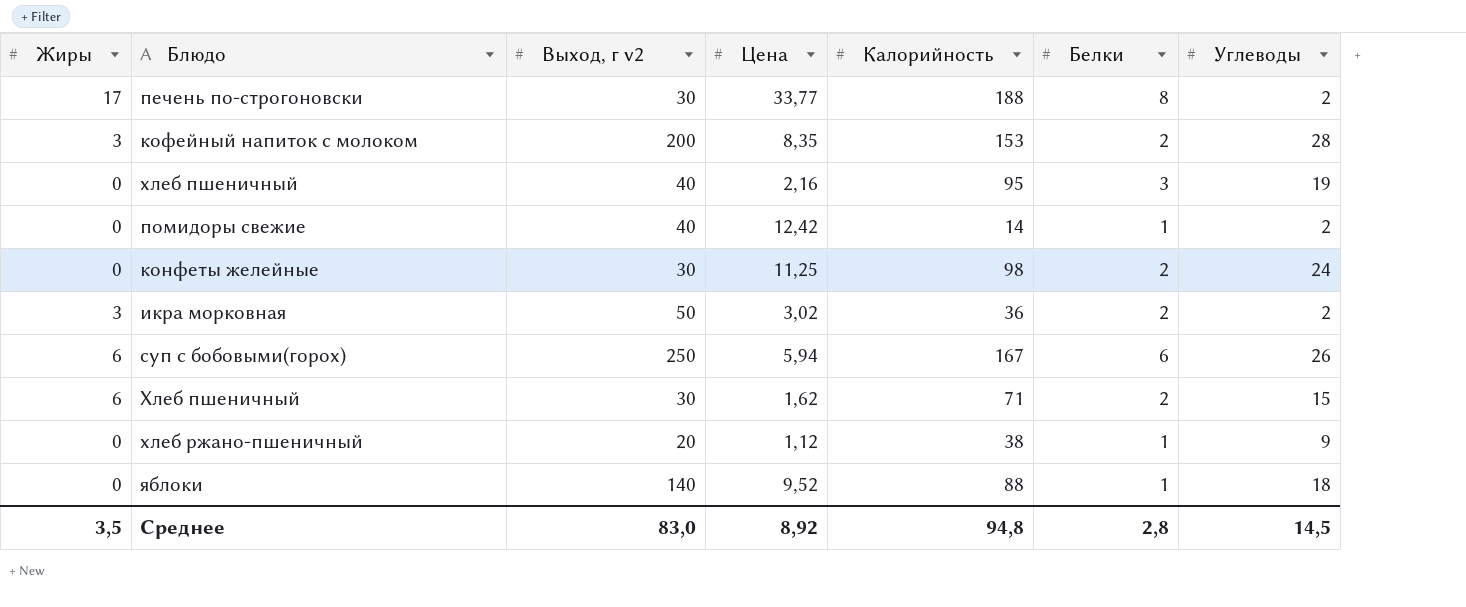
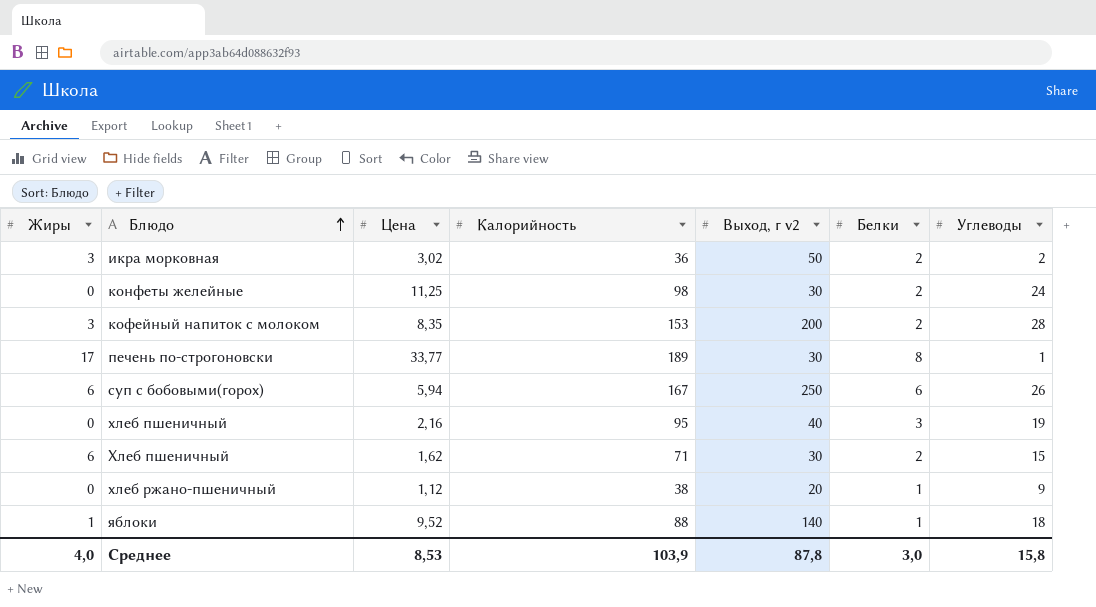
row order: none -> Блюдо ascending
column Выход, г v2 | position: 3 -> 5
row помидоры свежие: 0 | 40 | 12,42 | 14 | 1 | 2 -> none
печень по-строгоновски | Калорийность: 188 -> 189
печень по-строгоновски | Углеводы: 2 -> 1
яблоки | Жиры: 0 -> 1
Среднее | Жиры: 3,5 -> 4,0
Среднее | Цена: 8,92 -> 8,53
Среднее | Калорийность: 94,8 -> 103,9
Среднее | Выход, г v2: 83,0 -> 87,8
Среднее | Белки: 2,8 -> 3,0
Среднее | Углеводы: 14,5 -> 15,8

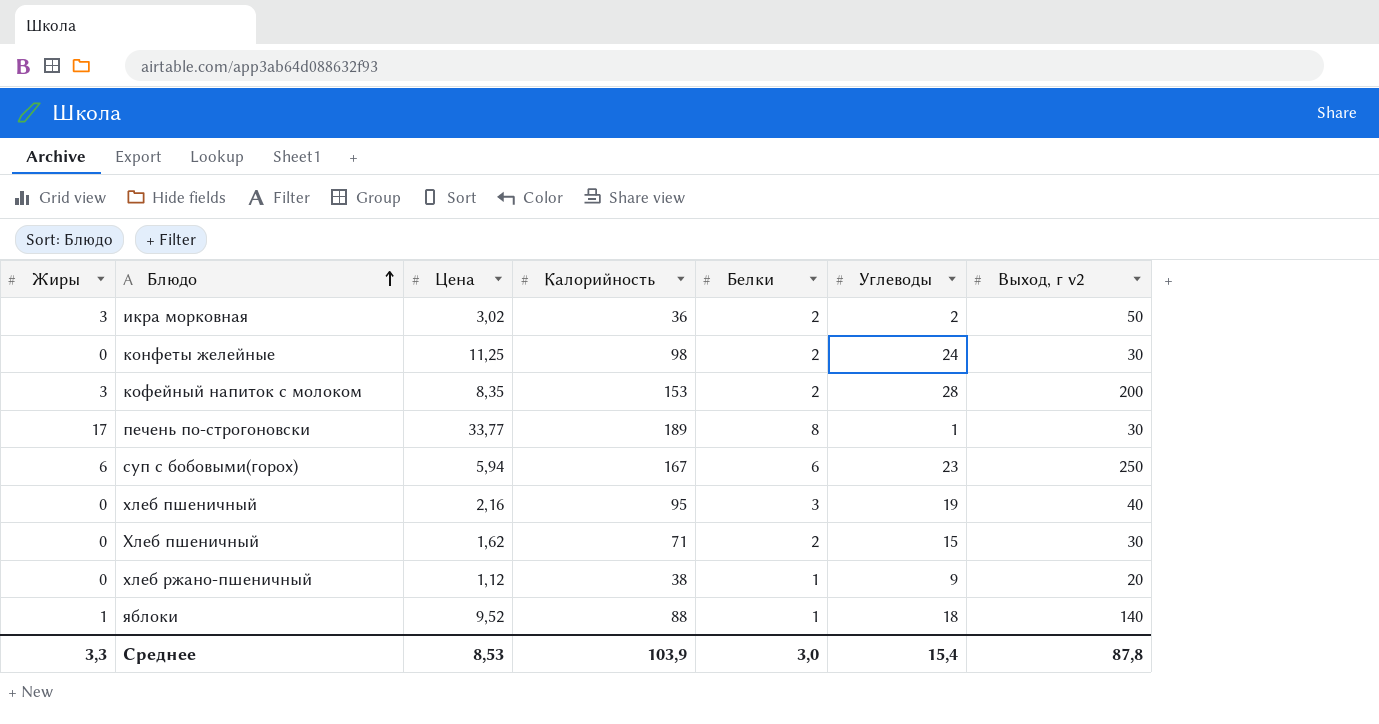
column Выход, г v2 | position: 5 -> 7
суп с бобовыми(горох) | Углеводы: 26 -> 23
Хлеб пшеничный | Жиры: 6 -> 0
Среднее | Жиры: 4,0 -> 3,3
Среднее | Углеводы: 15,8 -> 15,4

